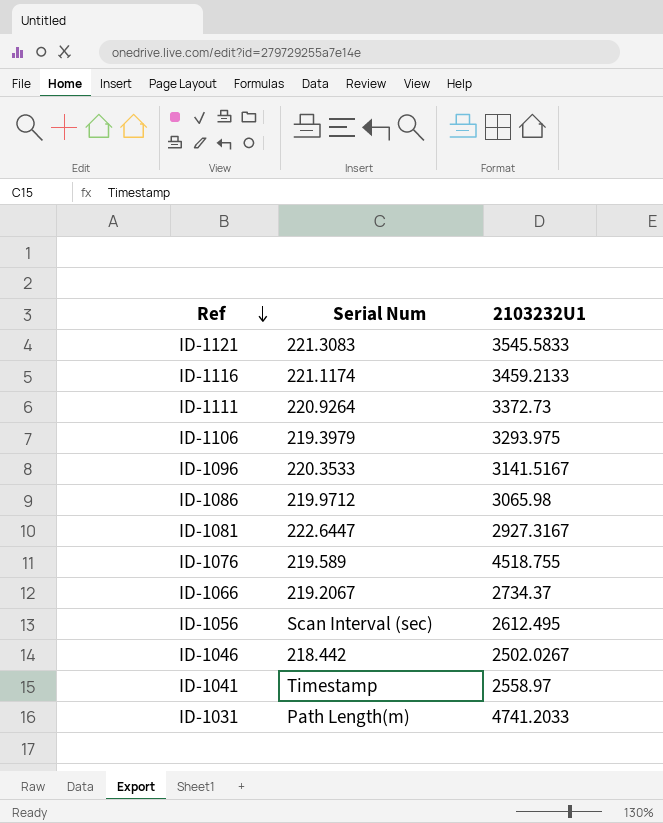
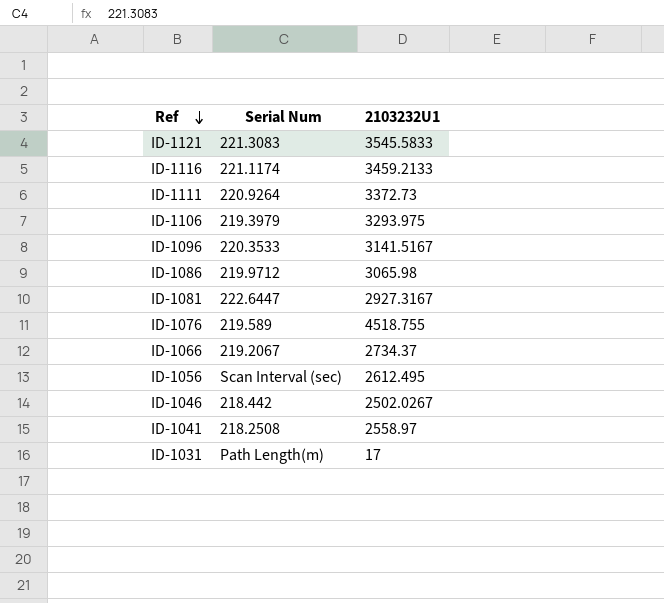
ID-1041 | Serial Num: Timestamp -> 218.2508
ID-1031 | 2103232U1: 4741.2033 -> 17

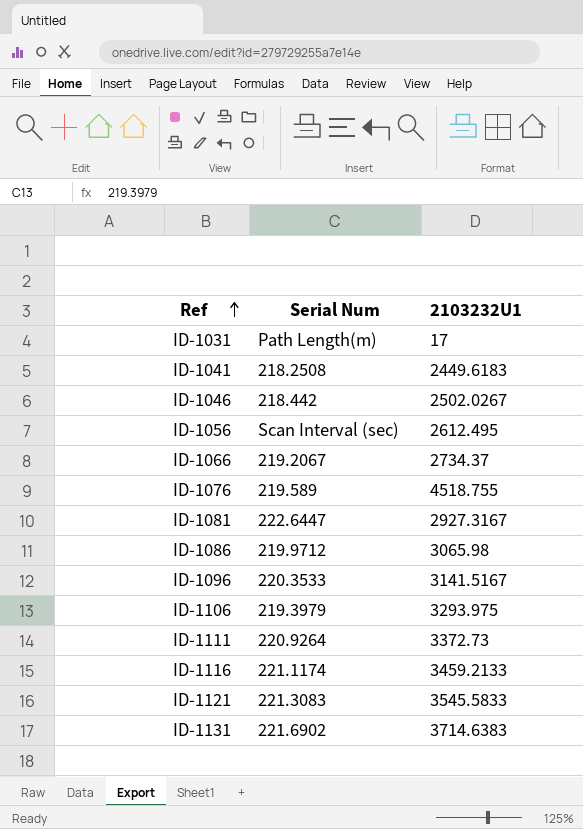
row order: Ref descending -> Ref ascending
ID-1041 | 2103232U1: 2558.97 -> 2449.6183
row ID-1131: none -> 221.6902 | 3714.6383

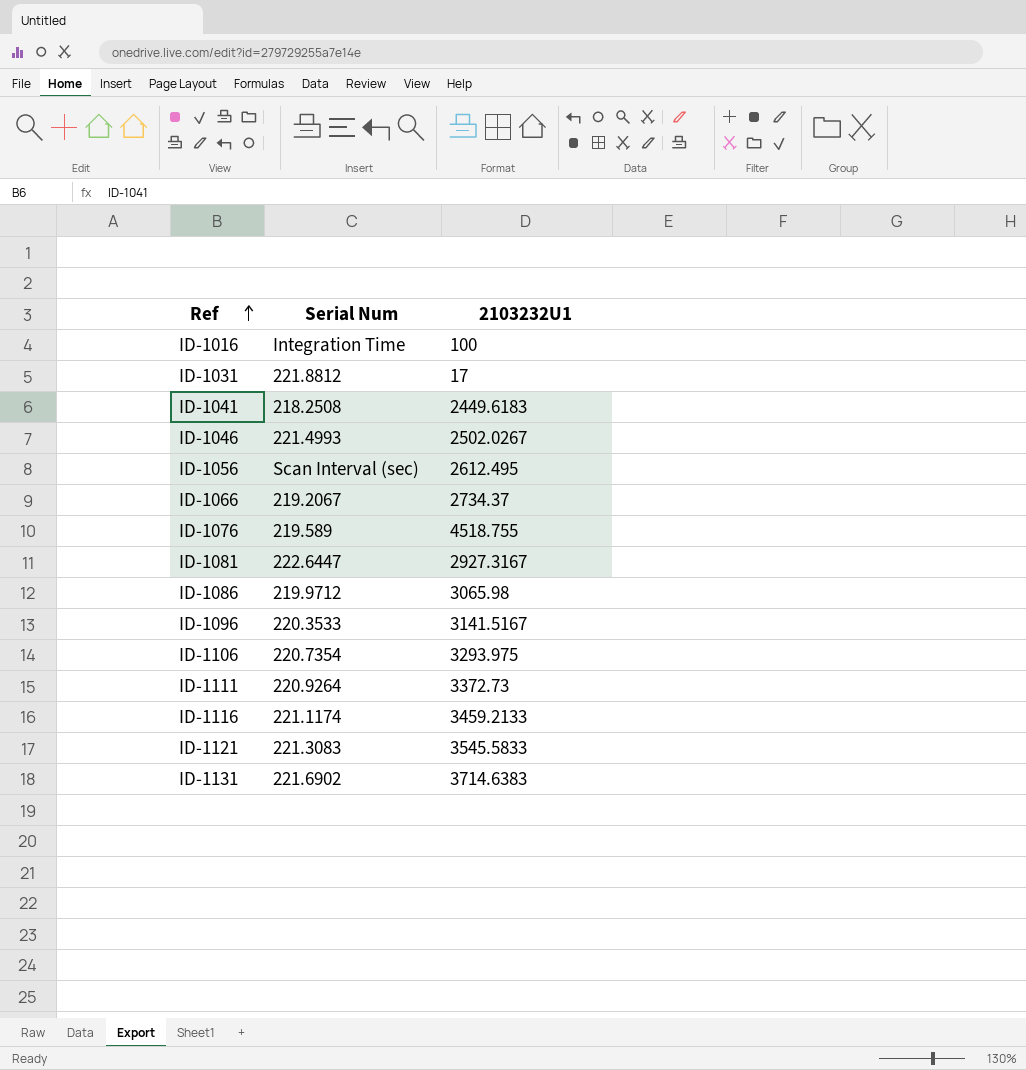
row ID-1016: none -> Integration Time | 100
ID-1031 | Serial Num: Path Length(m) -> 221.8812
ID-1046 | Serial Num: 218.442 -> 221.4993
ID-1106 | Serial Num: 219.3979 -> 220.7354

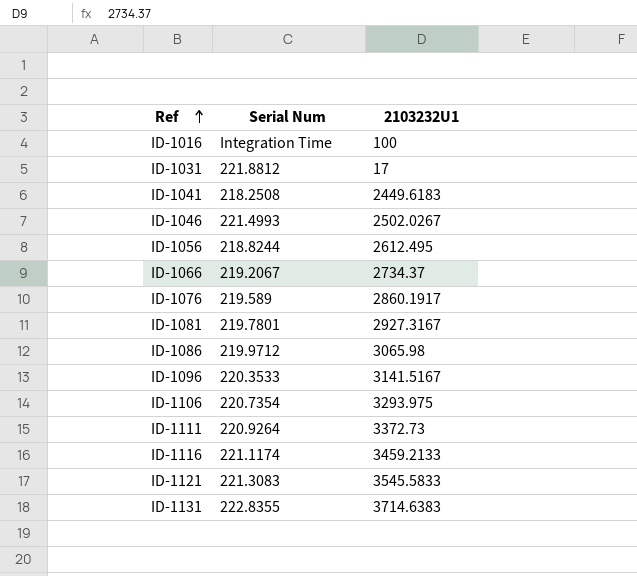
ID-1056 | Serial Num: Scan Interval (sec) -> 218.8244
ID-1076 | 2103232U1: 4518.755 -> 2860.1917
ID-1081 | Serial Num: 222.6447 -> 219.7801
ID-1131 | Serial Num: 221.6902 -> 222.8355

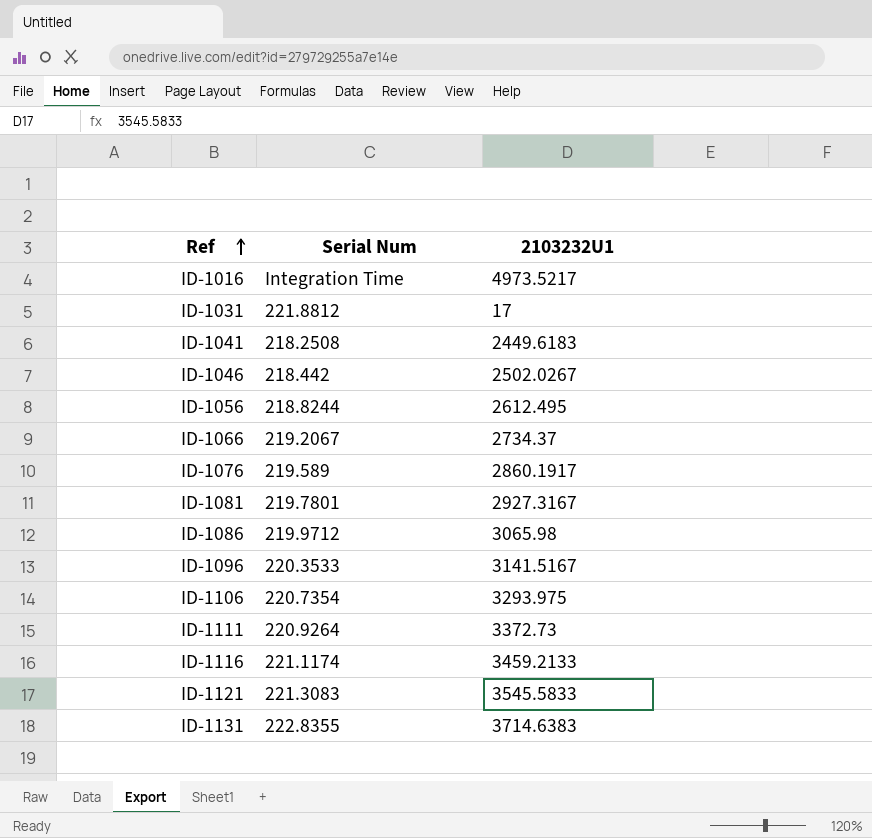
ID-1016 | 2103232U1: 100 -> 4973.5217
ID-1046 | Serial Num: 221.4993 -> 218.442

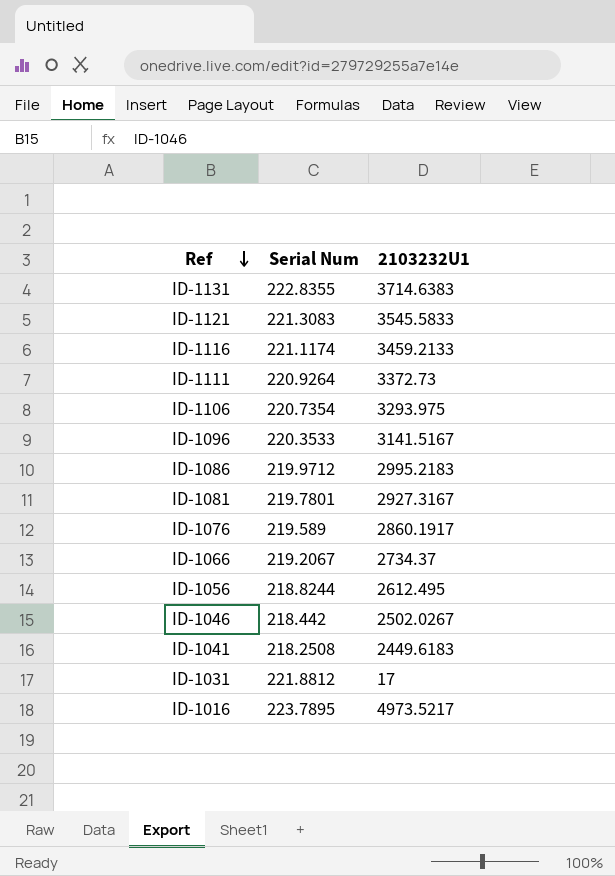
row order: Ref ascending -> Ref descending
ID-1086 | 2103232U1: 3065.98 -> 2995.2183
ID-1016 | Serial Num: Integration Time -> 223.7895

